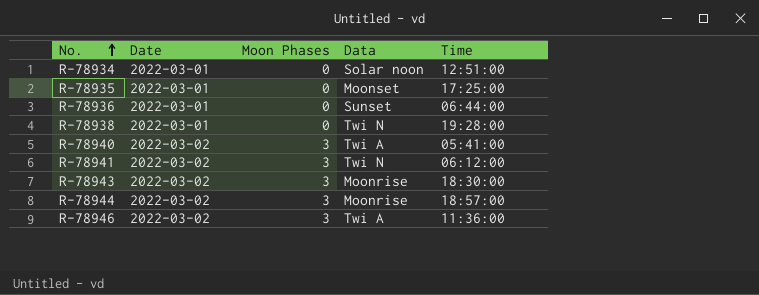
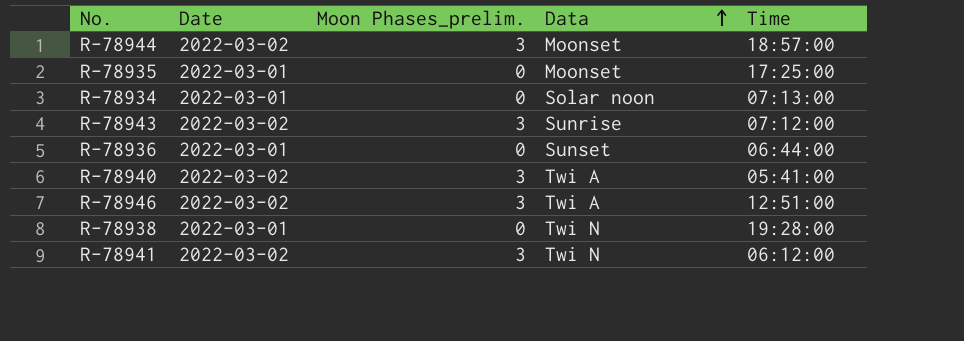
row order: No. ascending -> Data ascending
column name: Moon Phases -> Moon Phases_prelim.
R-78944 | Data: Moonrise -> Moonset
R-78934 | Time: 12:51:00 -> 07:13:00
R-78943 | Data: Moonrise -> Sunrise
R-78943 | Time: 18:30:00 -> 07:12:00
R-78946 | Time: 11:36:00 -> 12:51:00

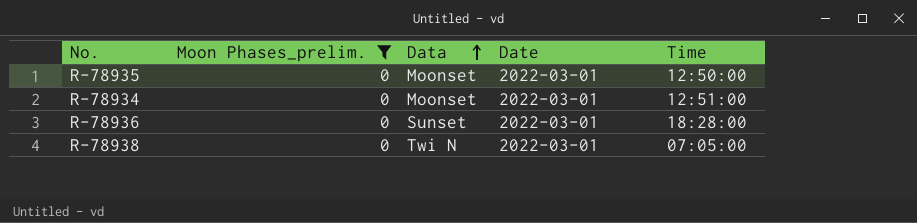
filter: none -> Moon Phases_prelim. = 0
column Date | position: 2 -> 4
R-78935 | Time: 17:25:00 -> 12:50:00
R-78934 | Data: Solar noon -> Moonset
R-78934 | Time: 07:13:00 -> 12:51:00
R-78936 | Time: 06:44:00 -> 18:28:00
R-78938 | Time: 19:28:00 -> 07:05:00

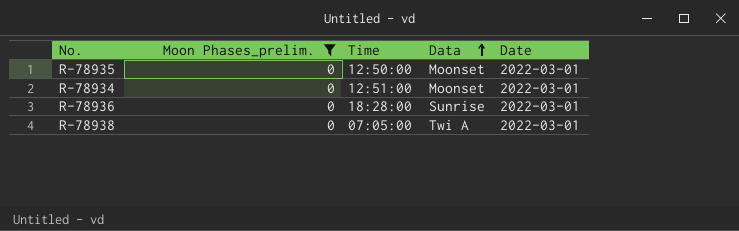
column Time | position: 5 -> 3
R-78936 | Data: Sunset -> Sunrise
R-78938 | Data: Twi N -> Twi A

